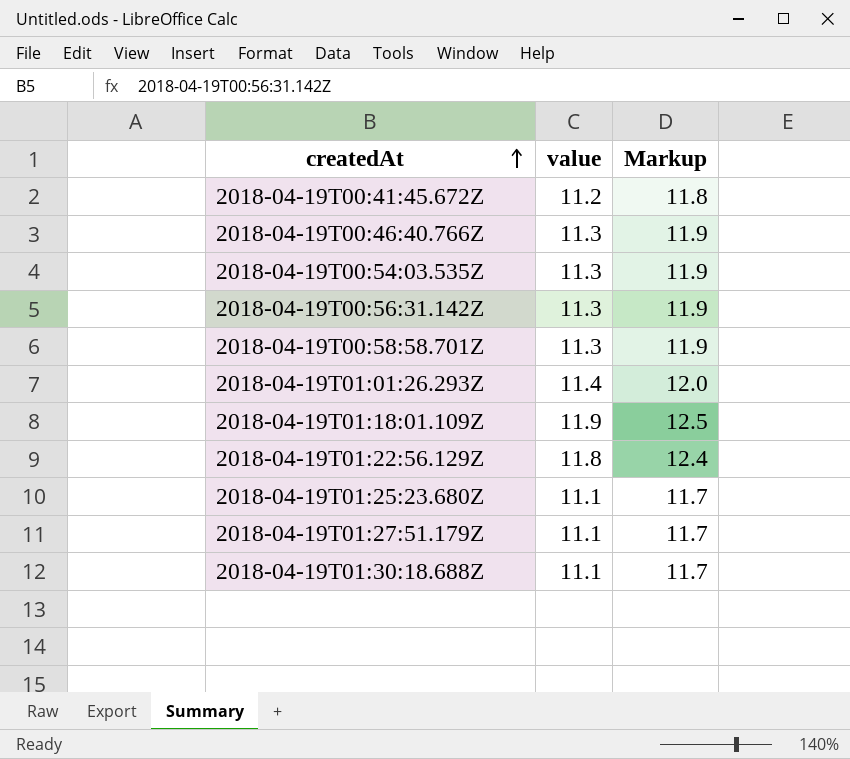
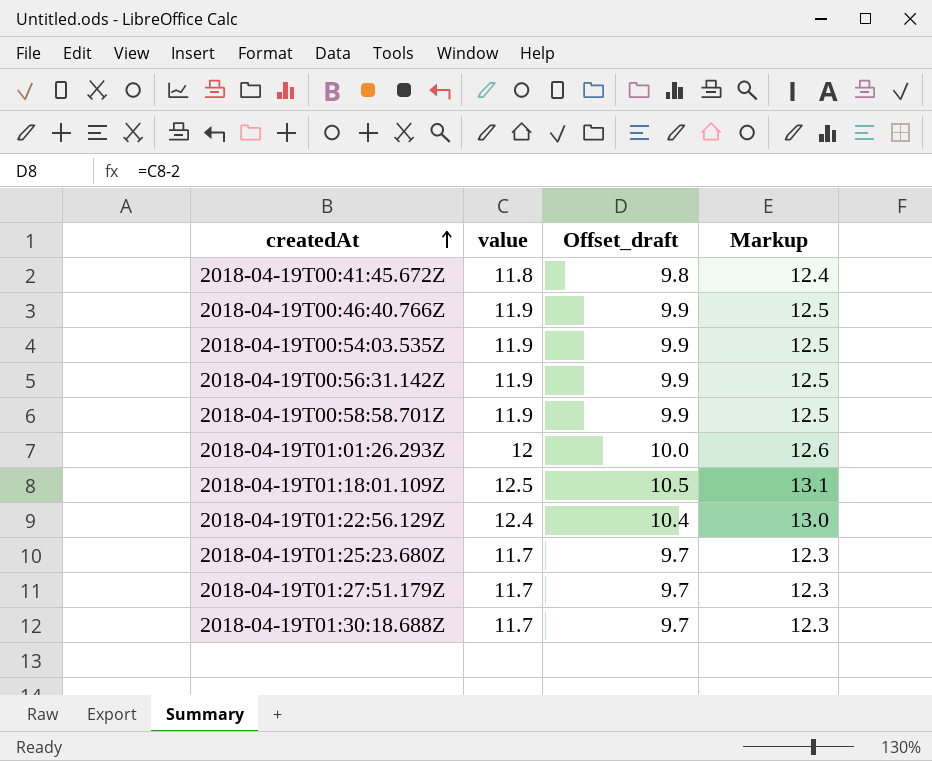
column Offset_draft | formula: none -> [value] - 2
2018-04-19T00:41:45.672Z | value: 11.2 -> 11.8
2018-04-19T00:41:45.672Z | Markup: 11.8 -> 12.4
2018-04-19T00:46:40.766Z | value: 11.3 -> 11.9
2018-04-19T00:46:40.766Z | Markup: 11.9 -> 12.5
2018-04-19T00:54:03.535Z | value: 11.3 -> 11.9
2018-04-19T00:54:03.535Z | Markup: 11.9 -> 12.5
2018-04-19T00:56:31.142Z | value: 11.3 -> 11.9
2018-04-19T00:56:31.142Z | Markup: 11.9 -> 12.5
2018-04-19T00:58:58.701Z | value: 11.3 -> 11.9
2018-04-19T00:58:58.701Z | Markup: 11.9 -> 12.5
2018-04-19T01:01:26.293Z | value: 11.4 -> 12
2018-04-19T01:01:26.293Z | Markup: 12.0 -> 12.6
2018-04-19T01:18:01.109Z | value: 11.9 -> 12.5
2018-04-19T01:18:01.109Z | Markup: 12.5 -> 13.1
2018-04-19T01:22:56.129Z | value: 11.8 -> 12.4
2018-04-19T01:22:56.129Z | Markup: 12.4 -> 13.0
2018-04-19T01:25:23.680Z | value: 11.1 -> 11.7
2018-04-19T01:25:23.680Z | Markup: 11.7 -> 12.3
2018-04-19T01:27:51.179Z | value: 11.1 -> 11.7
2018-04-19T01:27:51.179Z | Markup: 11.7 -> 12.3
2018-04-19T01:30:18.688Z | value: 11.1 -> 11.7
2018-04-19T01:30:18.688Z | Markup: 11.7 -> 12.3

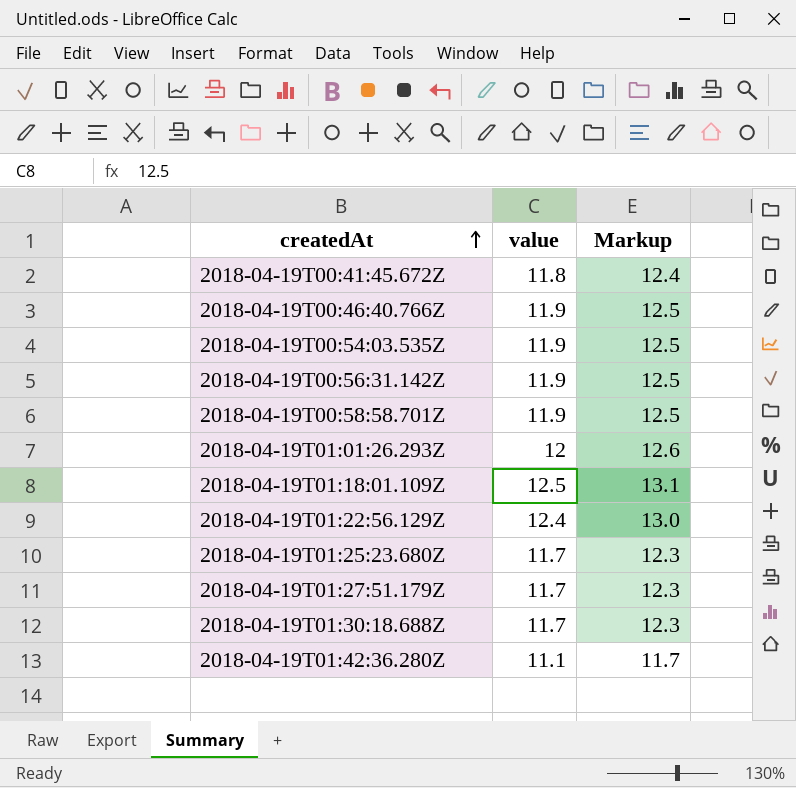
column Offset_draft | formula: [value] - 2 -> none
row 2018-04-19T01:42:36.280Z: none -> 11.1 | 11.7

